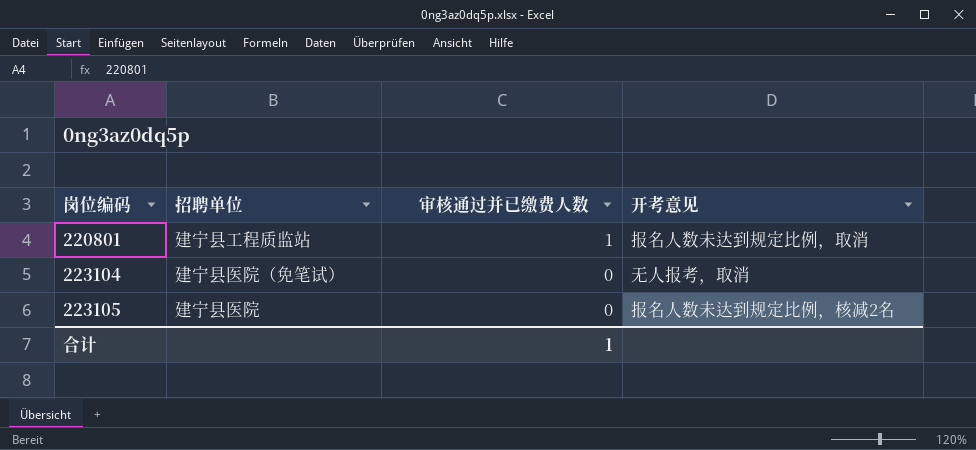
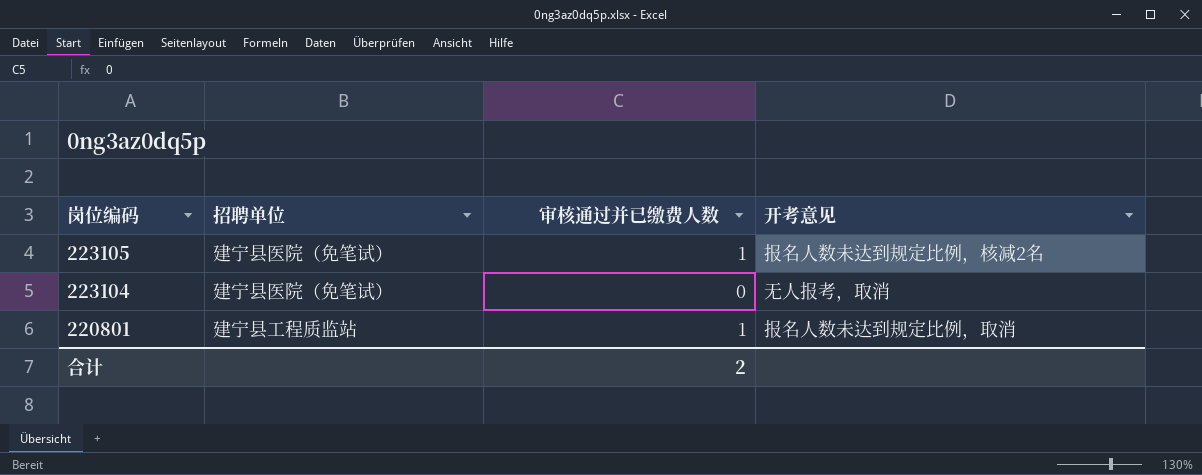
row order: 岗位编码 ascending -> 岗位编码 descending
223105 | 招聘单位: 建宁县医院 -> 建宁县医院（免笔试）
223105 | 审核通过并已缴费人数: 0 -> 1
合计 | 审核通过并已缴费人数: 1 -> 2

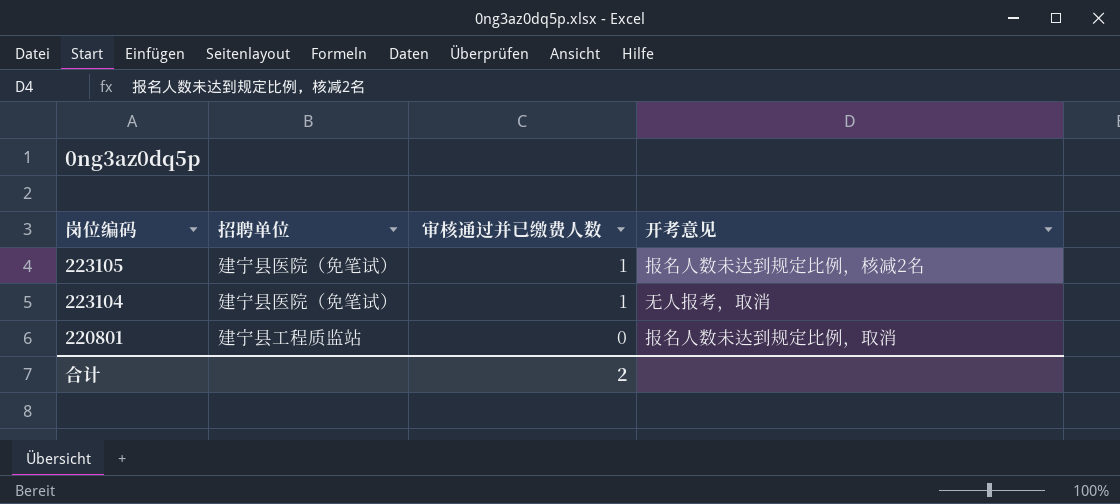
223104 | 审核通过并已缴费人数: 0 -> 1
220801 | 审核通过并已缴费人数: 1 -> 0

